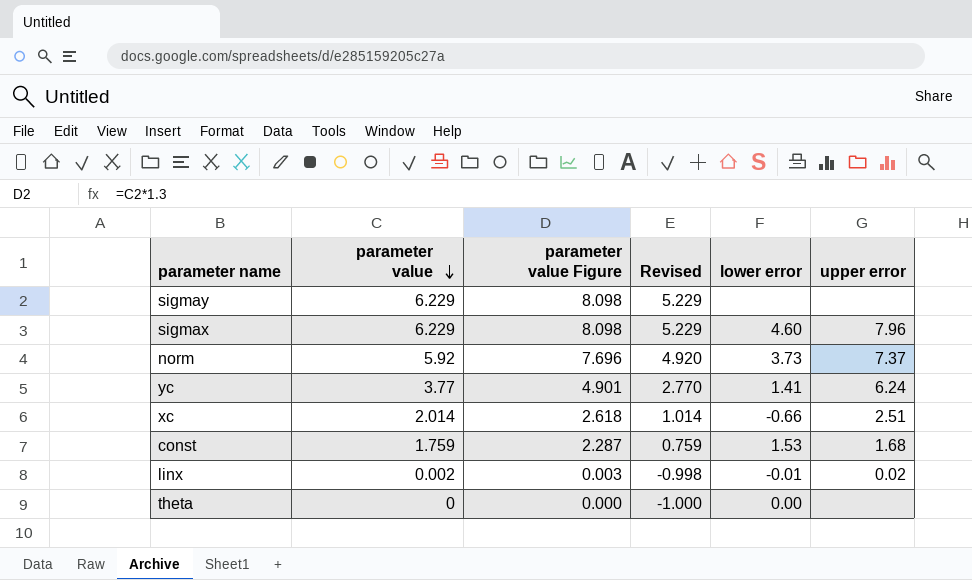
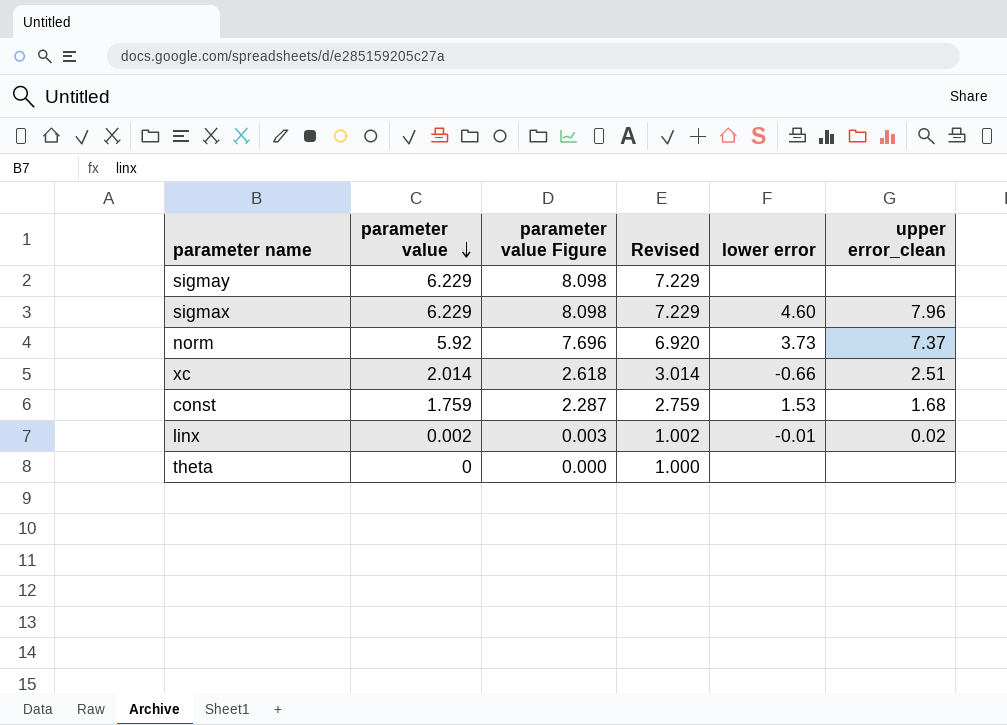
column Revised | formula: [parameter value] - 1 -> [parameter value] + 1
column name: upper error -> upper error_clean
row yc: 3.77 | 4.901 | 2.770 | 1.41 | 6.24 -> none
theta | lower error: 0.00 -> none

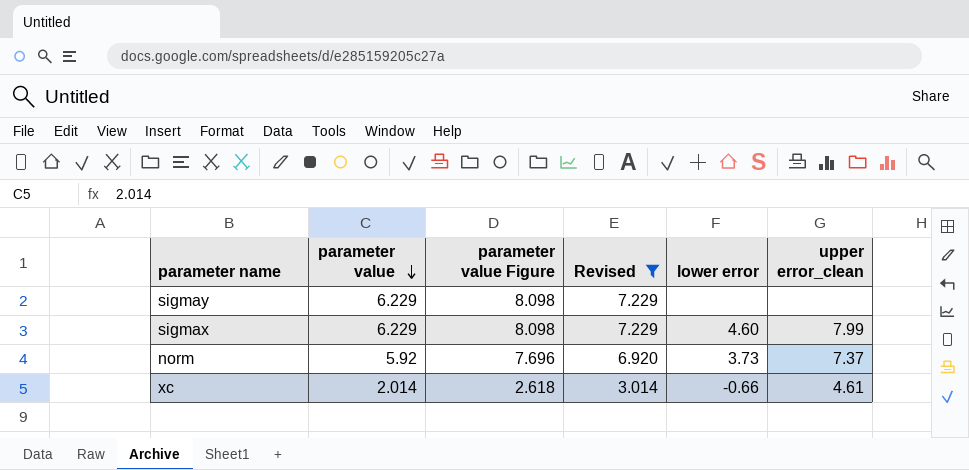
filter: none -> Revised >= 3.014
sigmax | upper error_clean: 7.96 -> 7.99
xc | upper error_clean: 2.51 -> 4.61

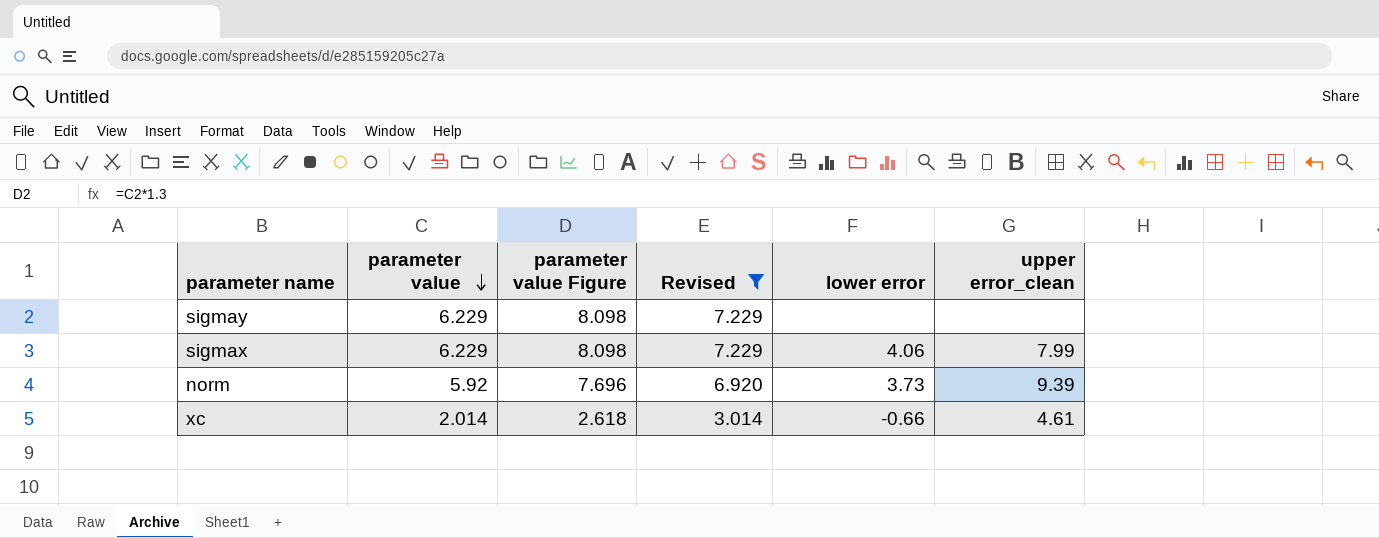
sigmax | lower error: 4.60 -> 4.06
norm | upper error_clean: 7.37 -> 9.39

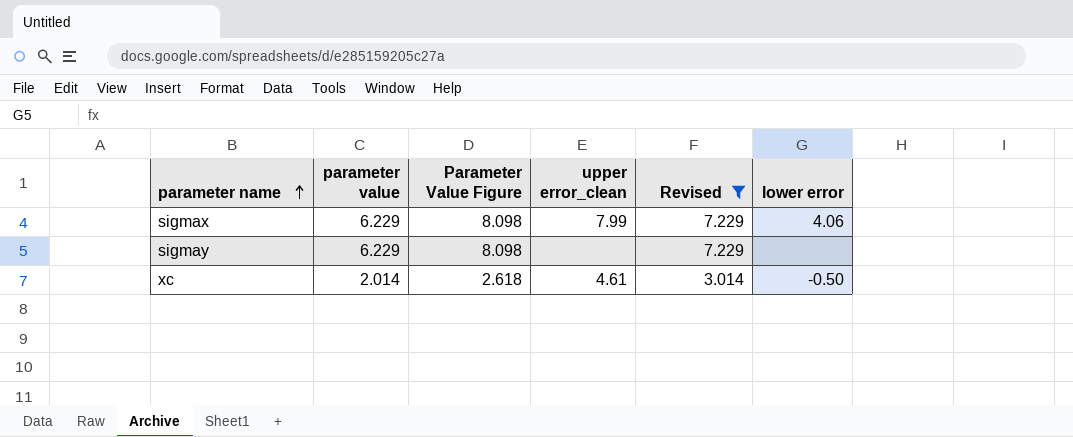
row order: parameter value descending -> parameter name ascending
column name: parameter value Figure -> Parameter Value Figure
column upper error_clean | position: 6 -> 4
row norm: 5.92 | 7.696 | 6.920 | 3.73 | 9.39 -> none
xc | lower error: -0.66 -> -0.50

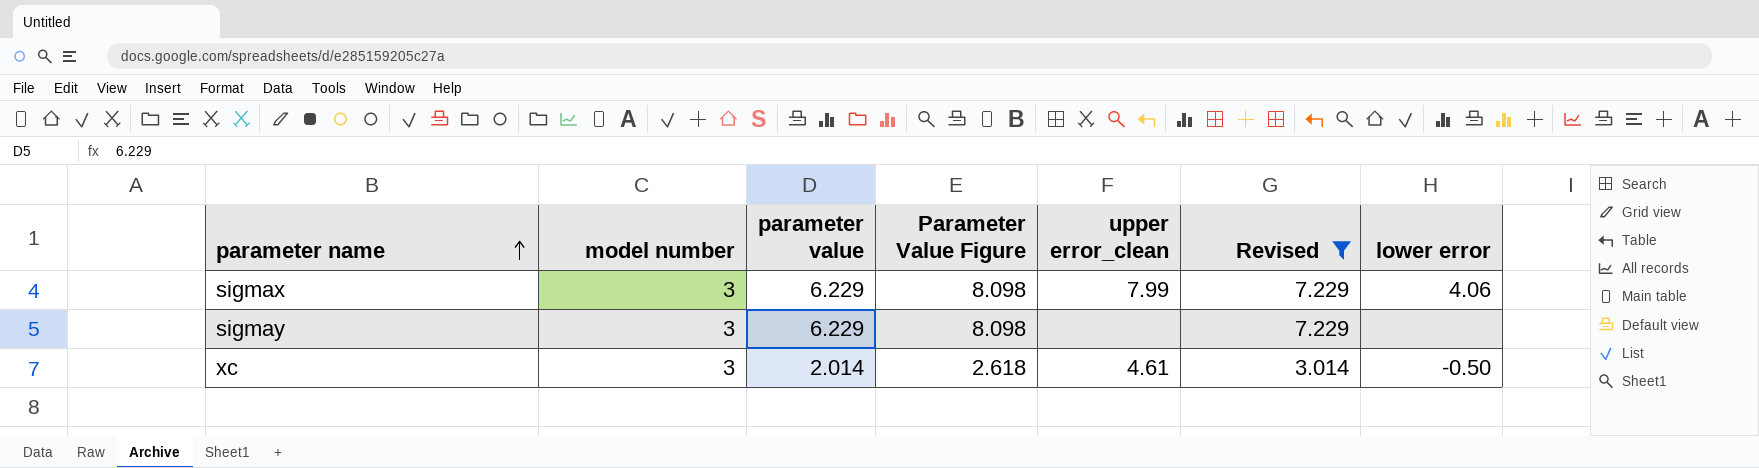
column model number | position: none -> 2

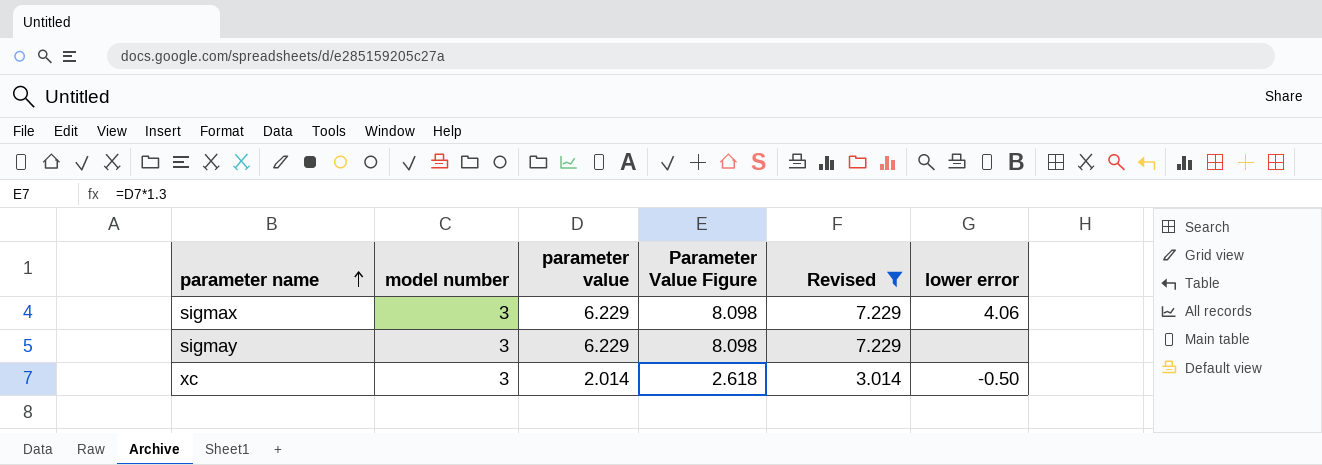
column upper error_clean | position: 5 -> none

